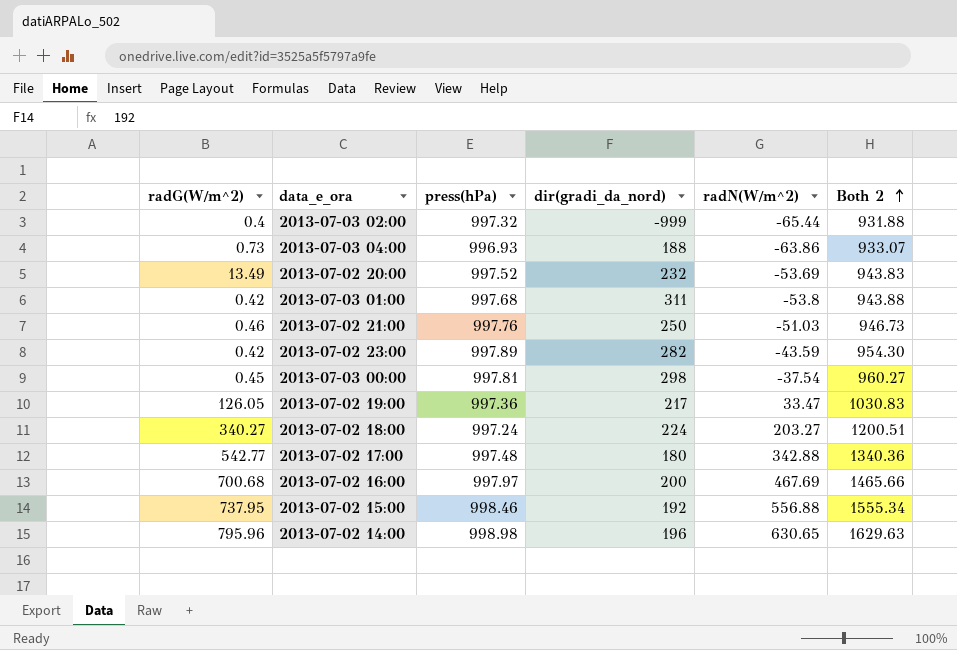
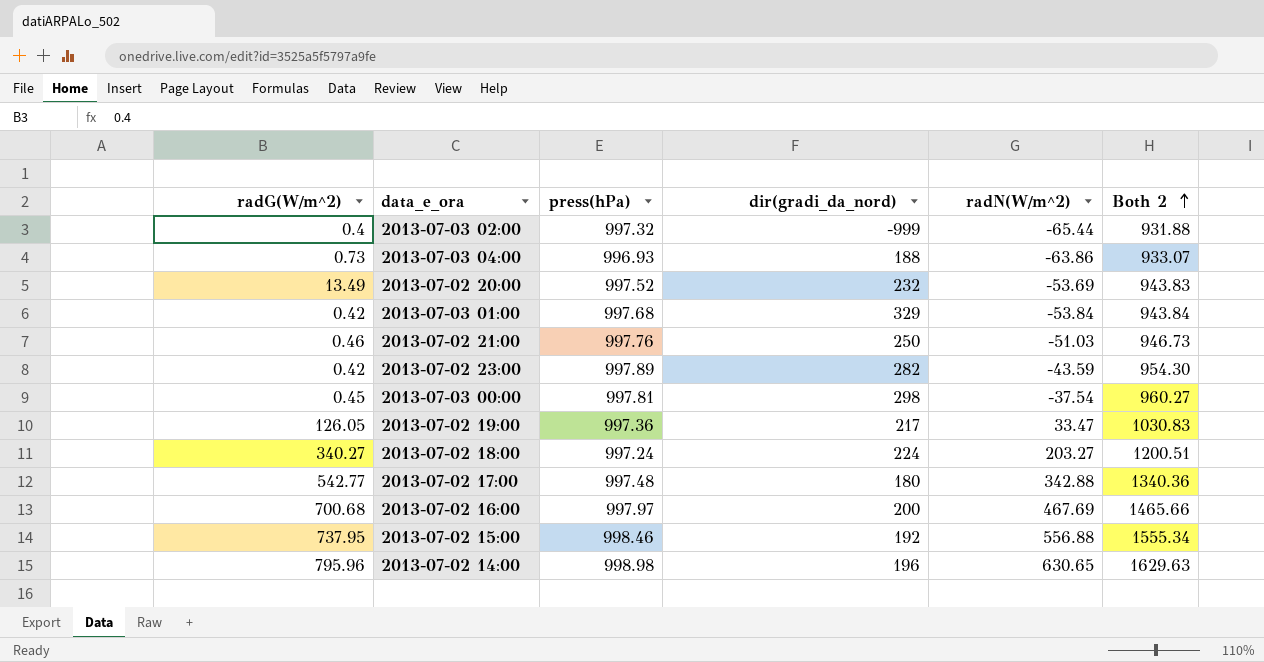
2013-07-03 01:00 | dir(gradi_da_nord): 311 -> 329
2013-07-03 01:00 | radN(W/m^2): -53.8 -> -53.84
2013-07-03 01:00 | Both 2: 943.88 -> 943.84

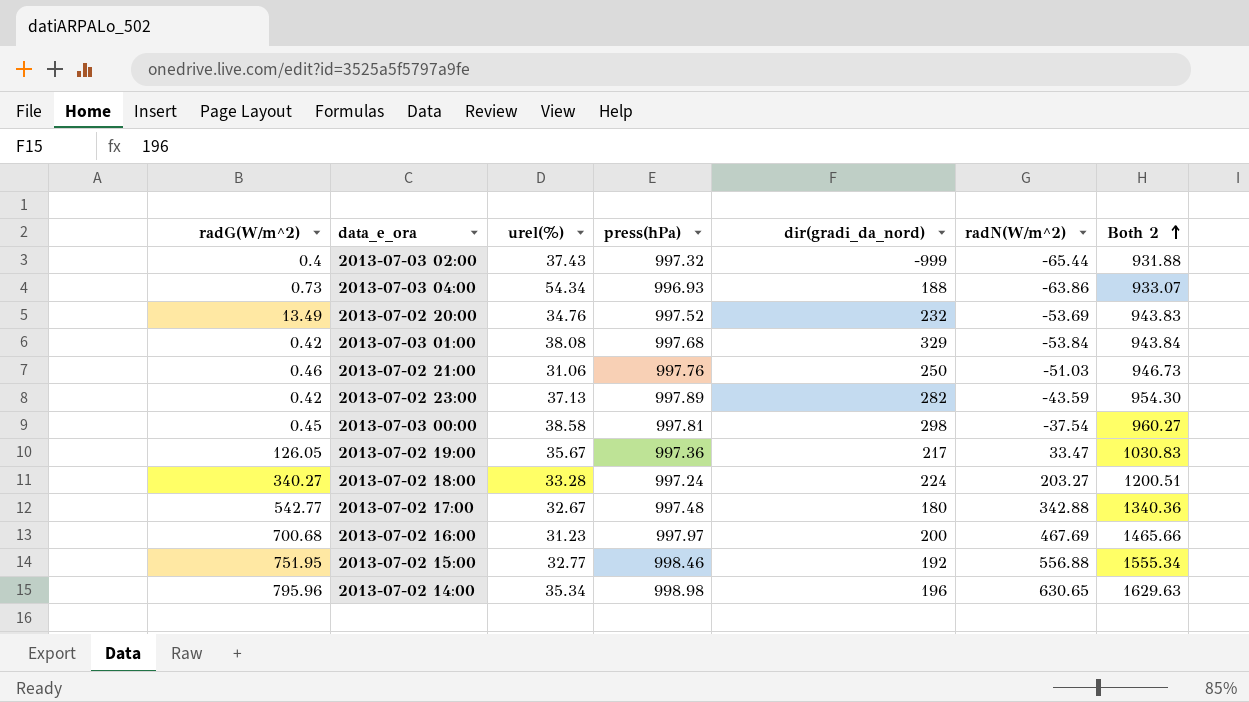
column urel(%) | position: none -> 3
2013-07-02 15:00 | radG(W/m^2): 737.95 -> 751.95

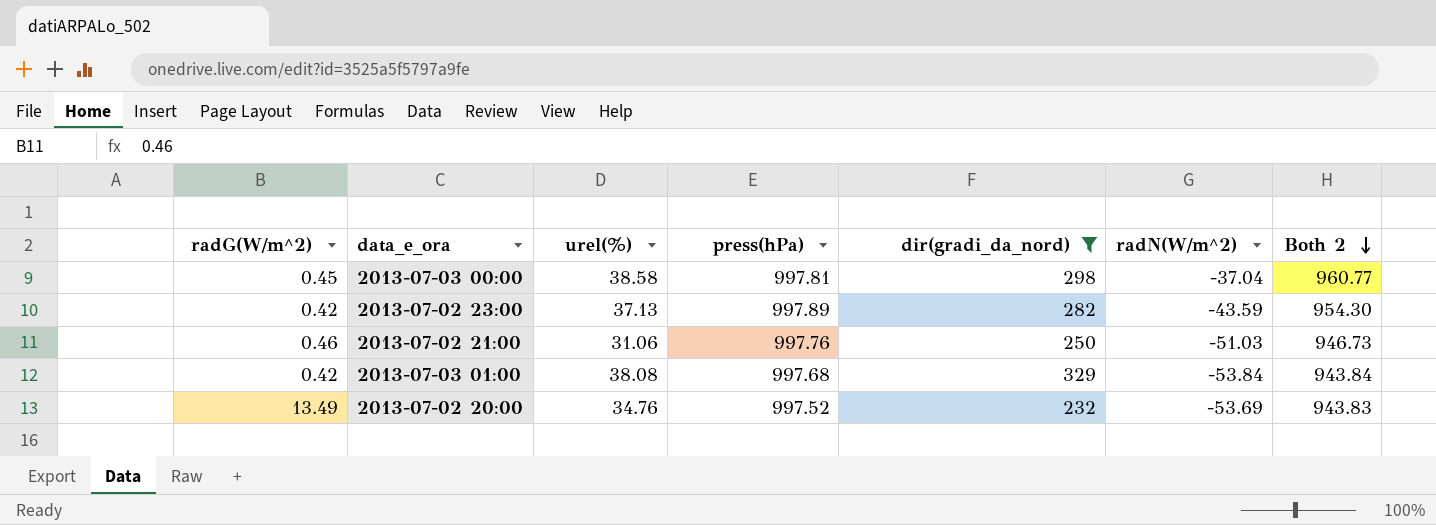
filter: none -> dir(gradi_da_nord) >= 232
row order: Both 2 ascending -> Both 2 descending
2013-07-03 00:00 | radN(W/m^2): -37.54 -> -37.04
2013-07-03 00:00 | Both 2: 960.27 -> 960.77

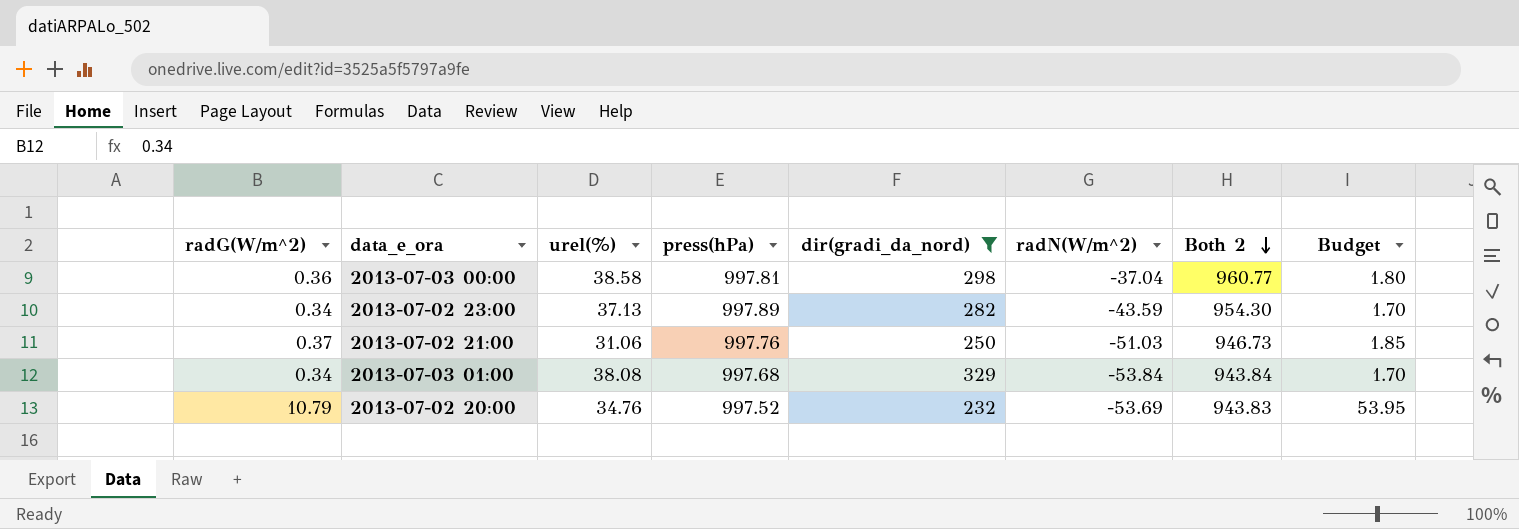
column Budget | formula: none -> [radG(W/m^2)] * 5
2013-07-03 00:00 | radG(W/m^2): 0.45 -> 0.36
2013-07-02 23:00 | radG(W/m^2): 0.42 -> 0.34
2013-07-02 21:00 | radG(W/m^2): 0.46 -> 0.37
2013-07-03 01:00 | radG(W/m^2): 0.42 -> 0.34
2013-07-02 20:00 | radG(W/m^2): 13.49 -> 10.79

